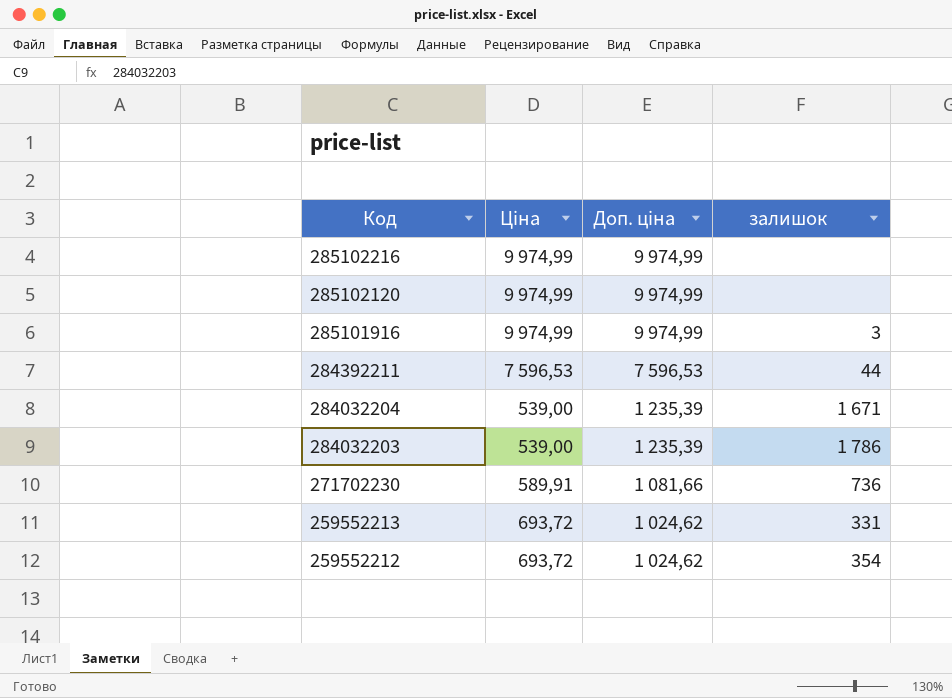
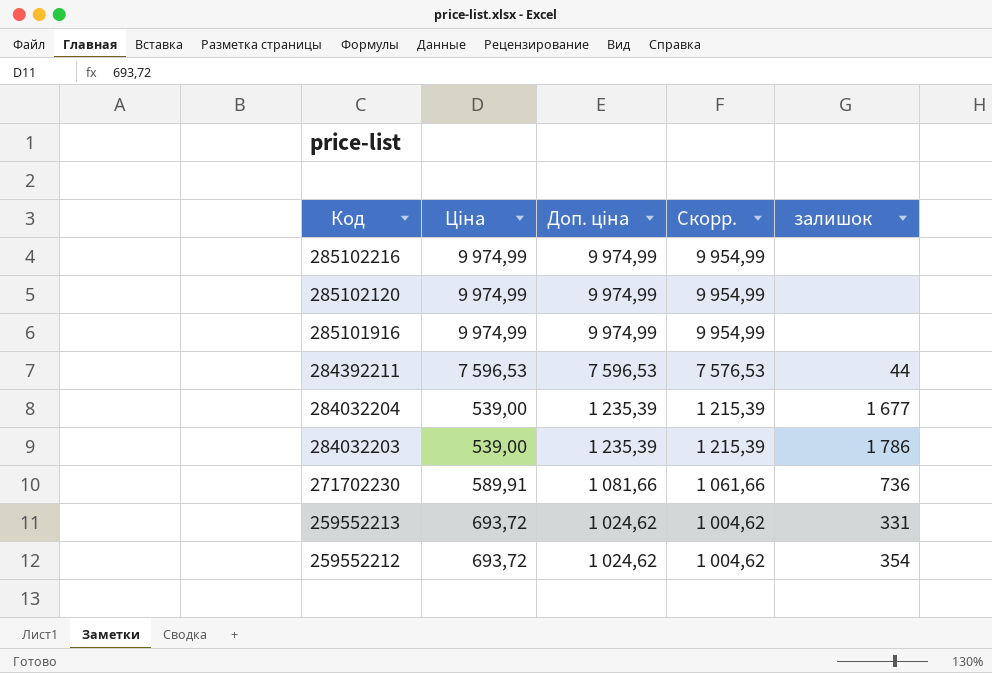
column Скорр. | formula: none -> [Доп. ціна] - 20
285101916 | залишок: 3 -> none
284032204 | залишок: 1 671 -> 1 677

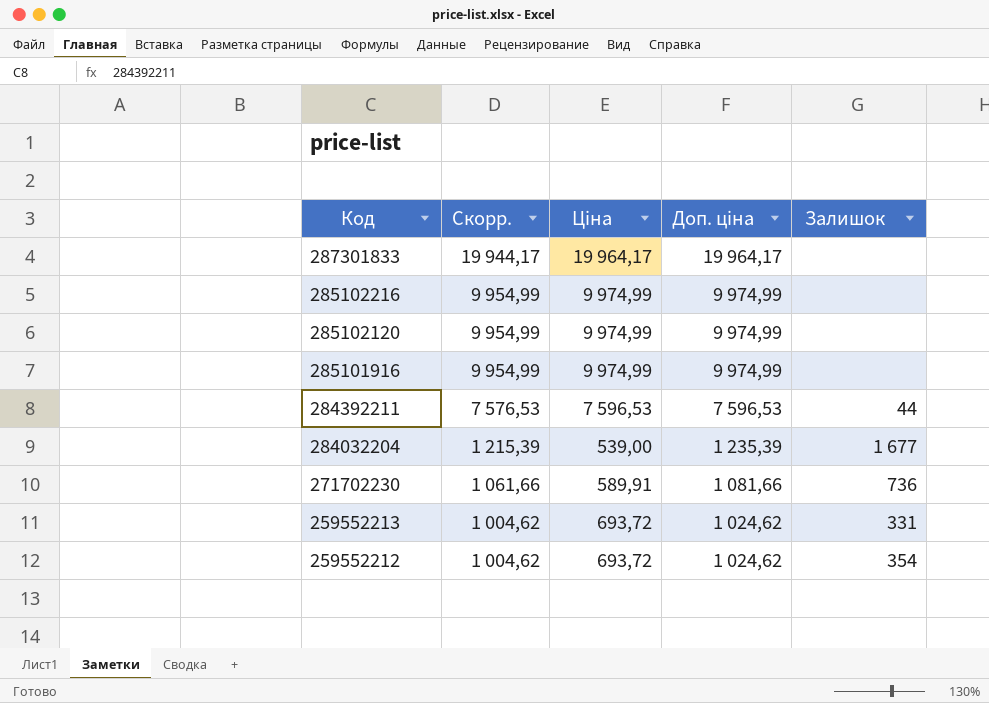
column Скорр. | position: 4 -> 2
column name: залишок -> Залишок
row 284032203: 539,00 | 1 235,39 | 1 215,39 | 1 786 -> none
row 287301833: none -> 19 944,17 | 19 964,17 | 19 964,17 | none

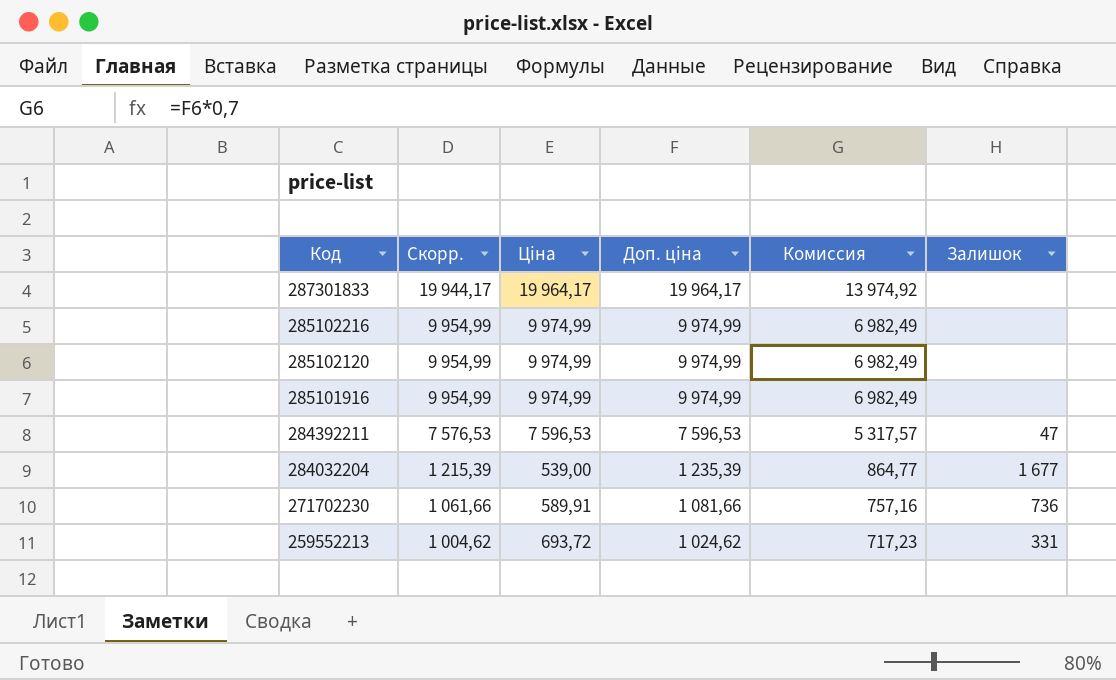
column Комиссия | formula: none -> [Доп. ціна] * 0,7
row 259552212: 1 004,62 | 693,72 | 1 024,62 | 354 -> none
284392211 | Залишок: 44 -> 47

